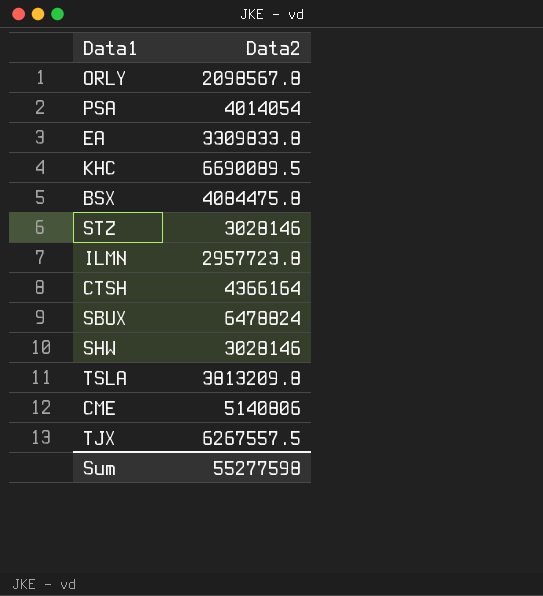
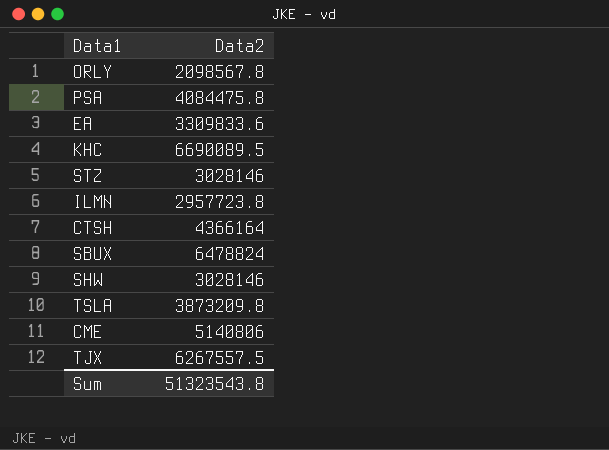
row BSX: 4084475.8 -> none
PSA | Data2: 4014054 -> 4084475.8
EA | Data2: 3309833.8 -> 3309833.6
TSLA | Data2: 3813209.8 -> 3873209.8
Sum | Data2: 55277598 -> 51323543.8

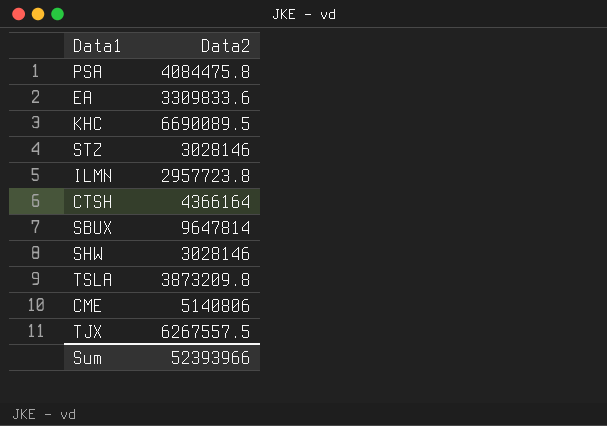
row ORLY: 2098567.8 -> none
SBUX | Data2: 6478824 -> 9647814
Sum | Data2: 51323543.8 -> 52393966

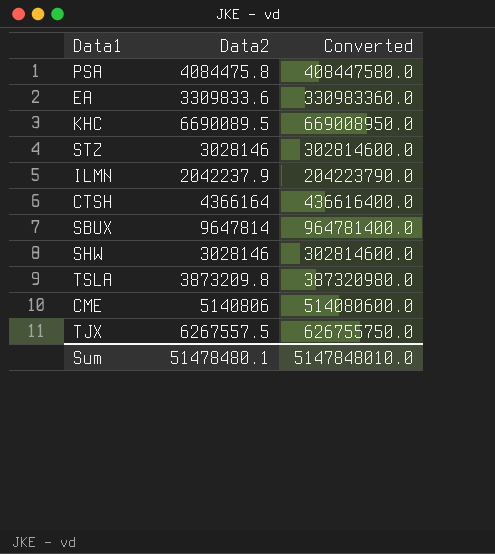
column Converted | formula: none -> [Data2] * 100
ILMN | Data2: 2957723.8 -> 2042237.9
Sum | Data2: 52393966 -> 51478480.1

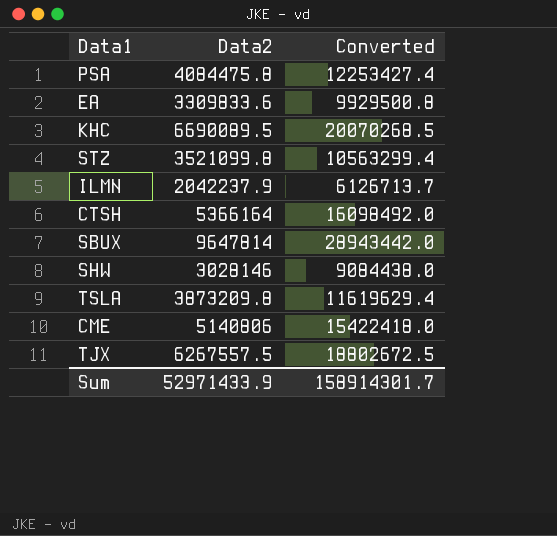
column Converted | formula: [Data2] * 100 -> [Data2] * 3
STZ | Data2: 3028146 -> 3521099.8
CTSH | Data2: 4366164 -> 5366164
Sum | Data2: 51478480.1 -> 52971433.9
Sum | Converted: 5147848010.0 -> 158914301.7

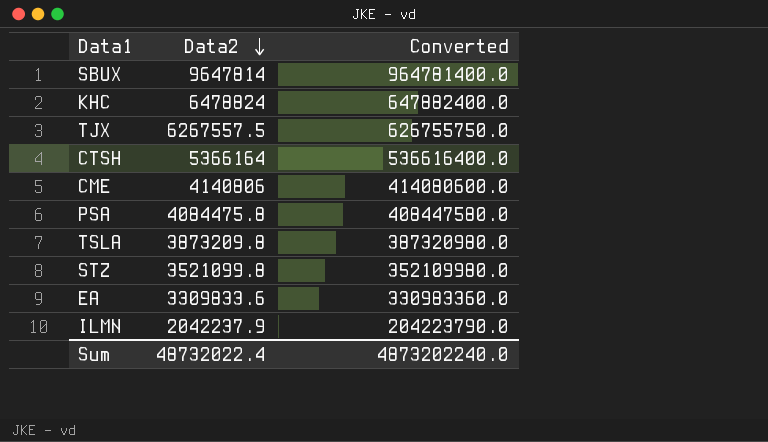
row order: none -> Data2 descending
column Converted | formula: [Data2] * 3 -> [Data2] * 100
row SHW: 3028146 | 9084438.0 -> none
KHC | Data2: 6690089.5 -> 6478824
CME | Data2: 5140806 -> 4140806
Sum | Data2: 52971433.9 -> 48732022.4
Sum | Converted: 158914301.7 -> 4873202240.0

